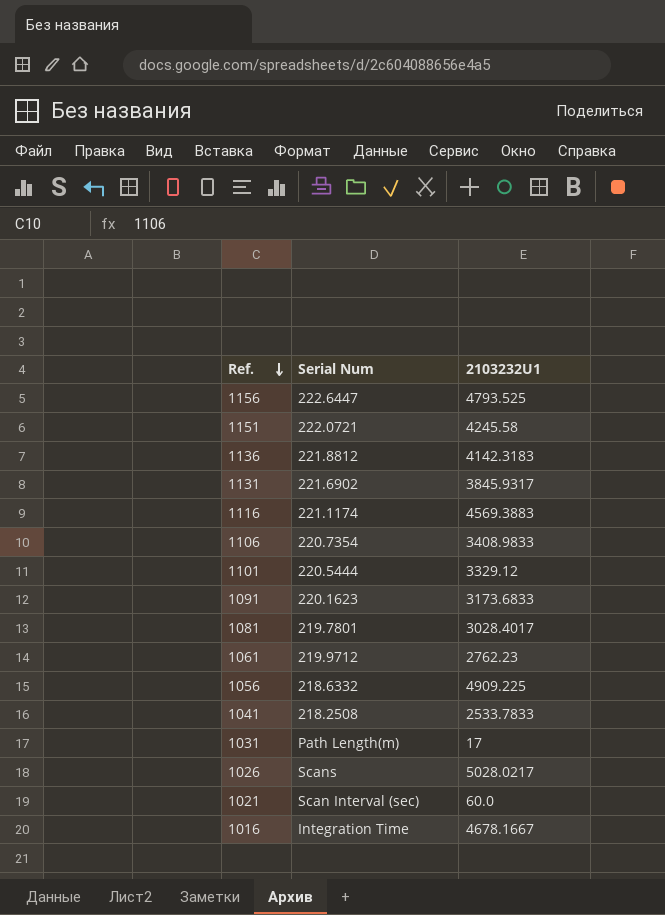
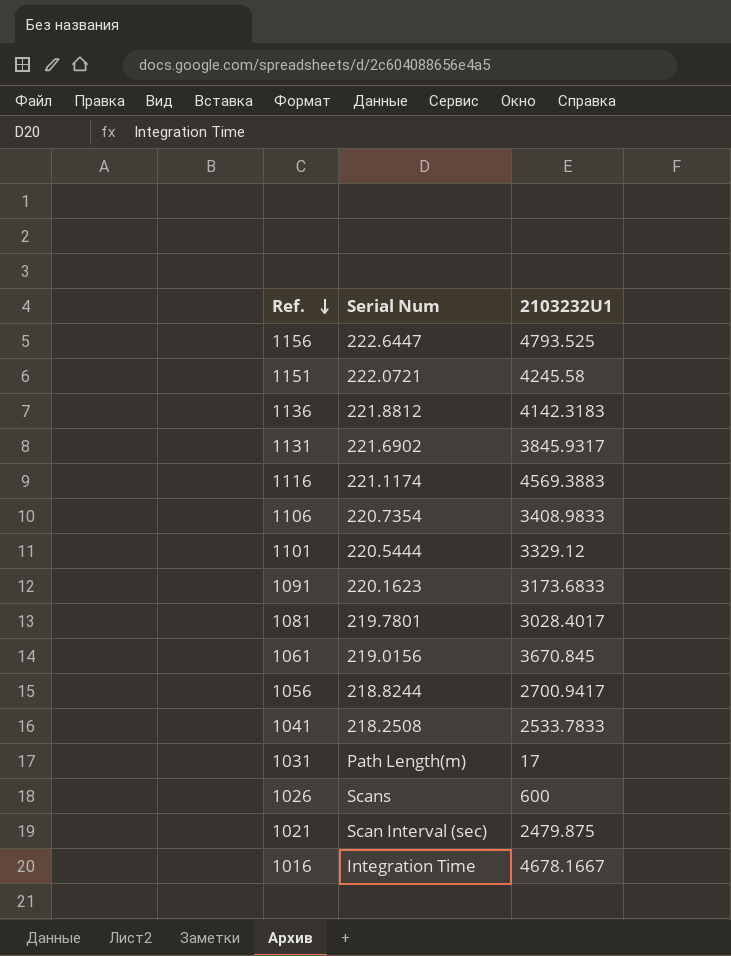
1061 | Serial Num: 219.9712 -> 219.0156
1061 | 2103232U1: 2762.23 -> 3670.845
1056 | Serial Num: 218.6332 -> 218.8244
1056 | 2103232U1: 4909.225 -> 2700.9417
1026 | 2103232U1: 5028.0217 -> 600
1021 | 2103232U1: 60.0 -> 2479.875

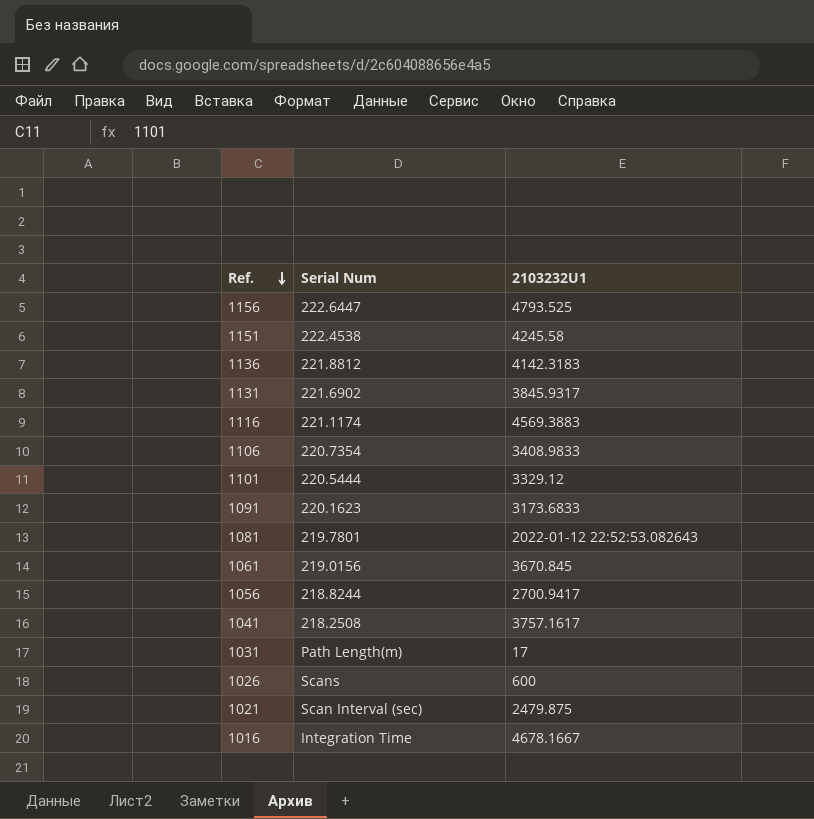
1151 | Serial Num: 222.0721 -> 222.4538
1081 | 2103232U1: 3028.4017 -> 2022-01-12 22:52:53.082643
1041 | 2103232U1: 2533.7833 -> 3757.1617

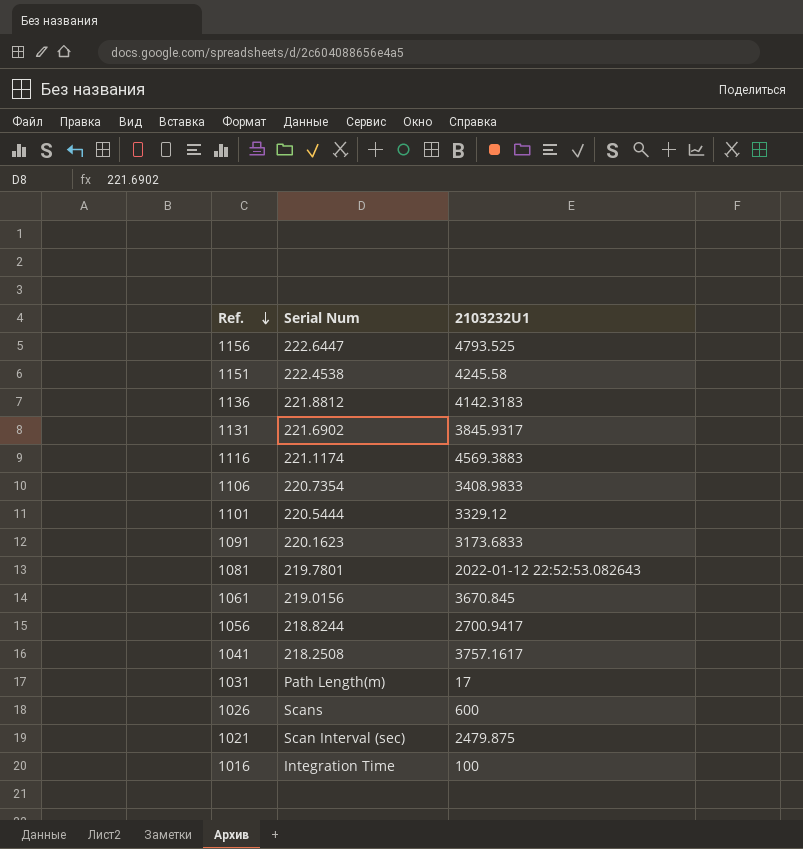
1016 | 2103232U1: 4678.1667 -> 100

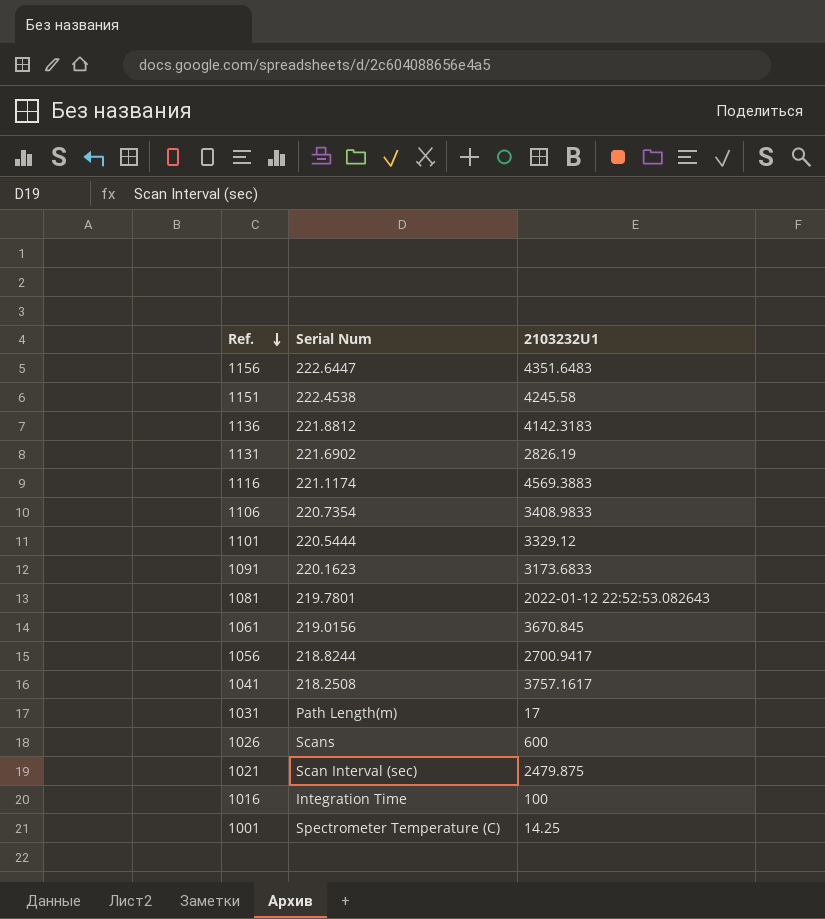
1156 | 2103232U1: 4793.525 -> 4351.6483
1131 | 2103232U1: 3845.9317 -> 2826.19
row 1001: none -> Spectrometer Temperature (C) | 14.25

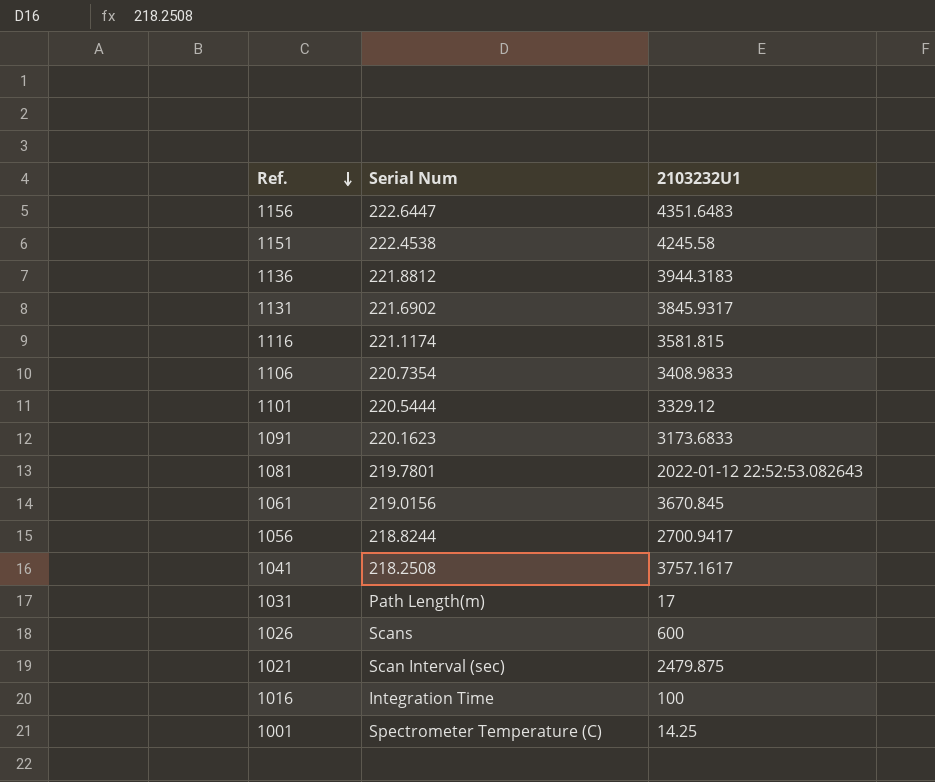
1136 | 2103232U1: 4142.3183 -> 3944.3183
1131 | 2103232U1: 2826.19 -> 3845.9317
1116 | 2103232U1: 4569.3883 -> 3581.815

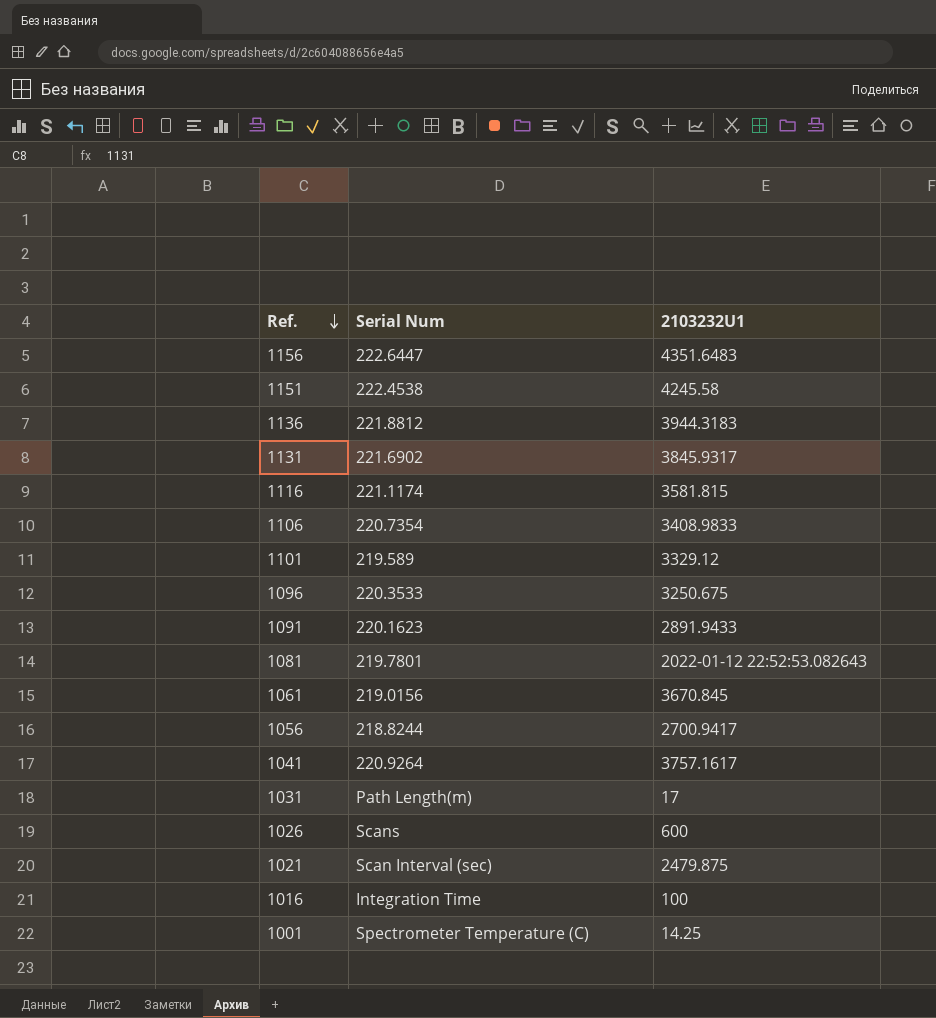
1101 | Serial Num: 220.5444 -> 219.589
row 1096: none -> 220.3533 | 3250.675
1091 | 2103232U1: 3173.6833 -> 2891.9433
1041 | Serial Num: 218.2508 -> 220.9264

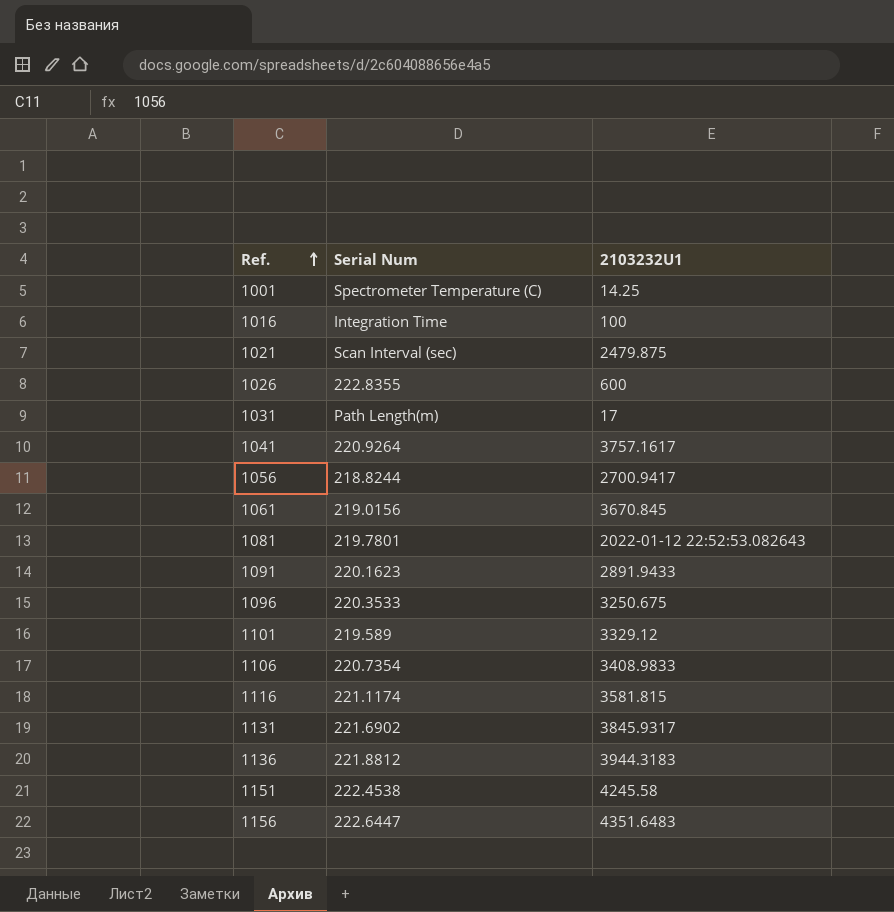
row order: Ref. descending -> Ref. ascending
1026 | Serial Num: Scans -> 222.8355

